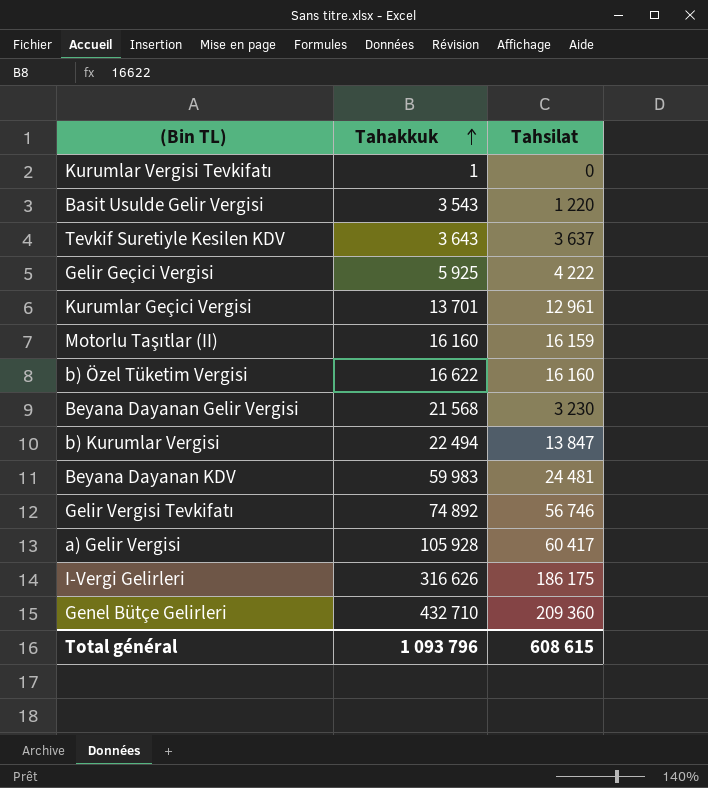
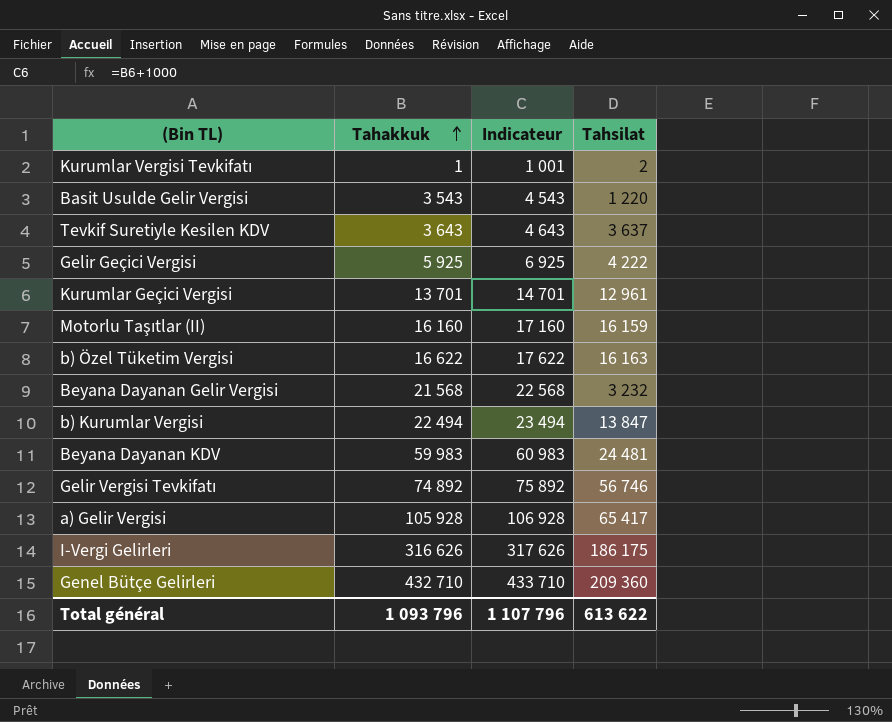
column Indicateur | formula: none -> [Tahakkuk] + 1000
Kurumlar Vergisi Tevkifatı | Tahsilat: 0 -> 2
b) Özel Tüketim Vergisi | Tahsilat: 16 160 -> 16 163
Beyana Dayanan Gelir Vergisi | Tahsilat: 3 230 -> 3 232
a) Gelir Vergisi | Tahsilat: 60 417 -> 65 417
Total général | Tahsilat: 608 615 -> 613 622

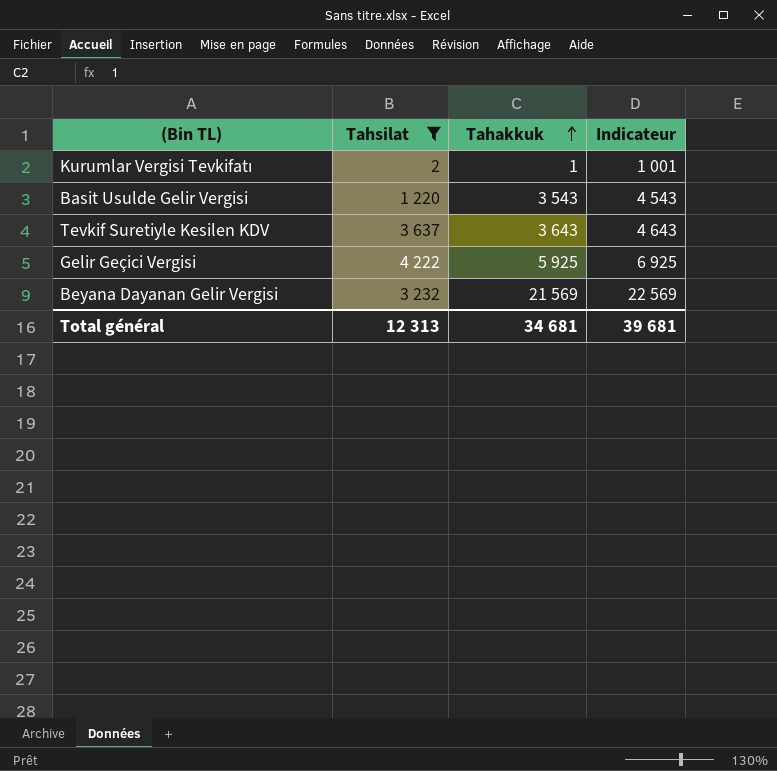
filter: none -> Tahsilat <= 4 222
column Tahsilat | position: 4 -> 2
Beyana Dayanan Gelir Vergisi | Tahakkuk: 21 568 -> 21 569
Beyana Dayanan Gelir Vergisi | Indicateur: 22 568 -> 22 569
Total général | Tahsilat: 613 622 -> 12 313
Total général | Tahakkuk: 1 093 796 -> 34 681
Total général | Indicateur: 1 107 796 -> 39 681

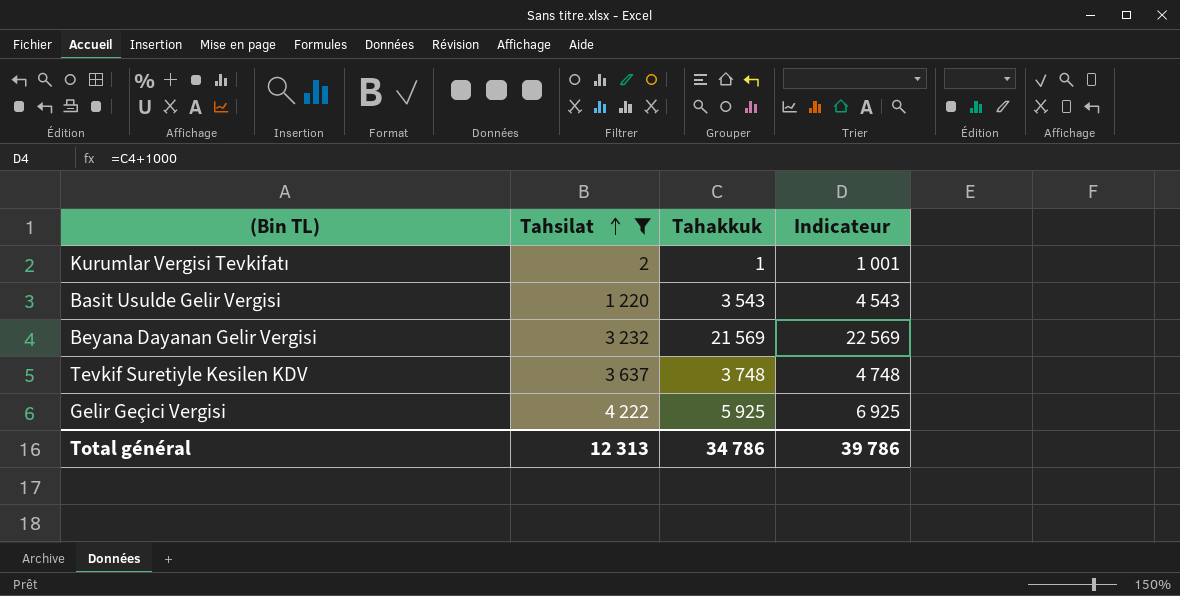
row order: Tahakkuk ascending -> Tahsilat ascending
Tevkif Suretiyle Kesilen KDV | Tahakkuk: 3 643 -> 3 748
Tevkif Suretiyle Kesilen KDV | Indicateur: 4 643 -> 4 748
Total général | Tahakkuk: 34 681 -> 34 786
Total général | Indicateur: 39 681 -> 39 786

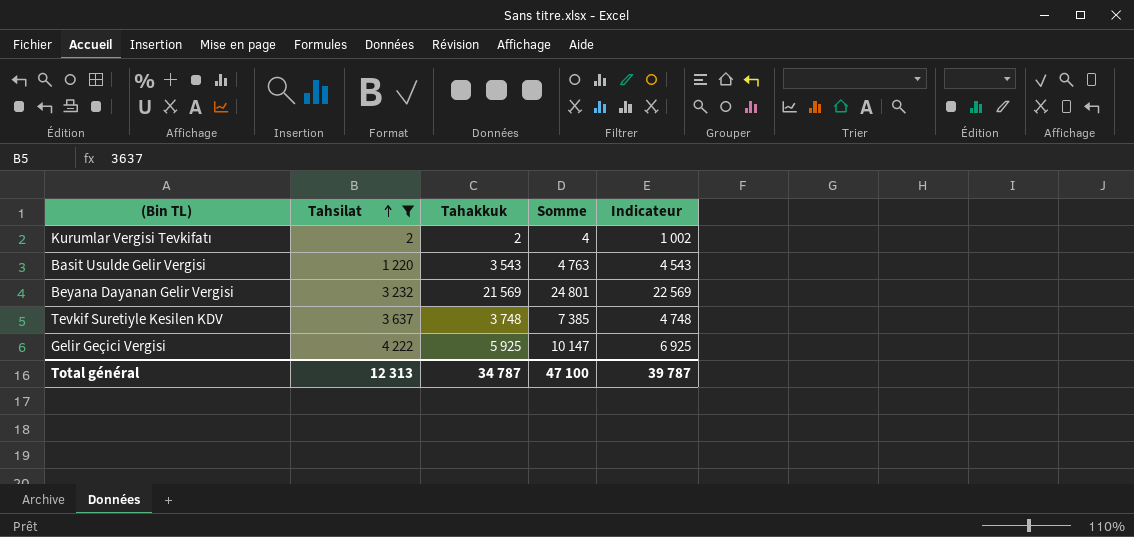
column Somme | formula: none -> [Tahsilat] + [Tahakkuk]
Kurumlar Vergisi Tevkifatı | Tahakkuk: 1 -> 2
Kurumlar Vergisi Tevkifatı | Indicateur: 1 001 -> 1 002
Total général | Tahakkuk: 34 786 -> 34 787
Total général | Indicateur: 39 786 -> 39 787

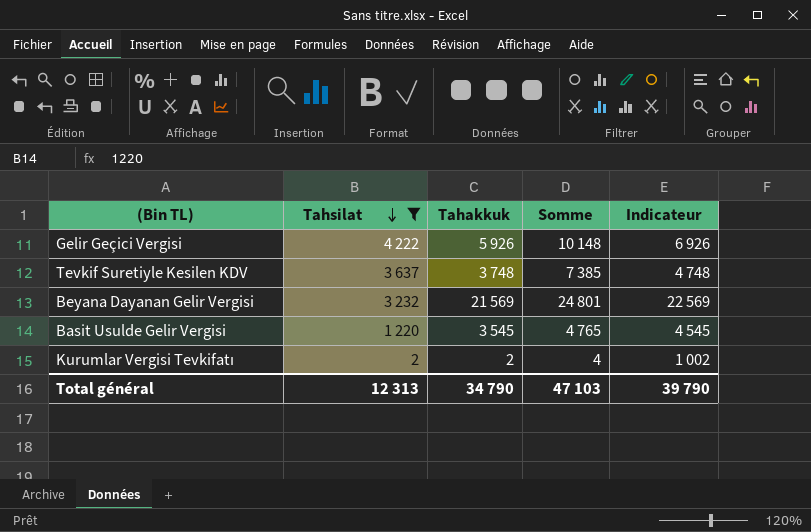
row order: Tahsilat ascending -> Tahsilat descending
Gelir Geçici Vergisi | Tahakkuk: 5 925 -> 5 926
Gelir Geçici Vergisi | Somme: 10 147 -> 10 148
Gelir Geçici Vergisi | Indicateur: 6 925 -> 6 926
Basit Usulde Gelir Vergisi | Tahakkuk: 3 543 -> 3 545
Basit Usulde Gelir Vergisi | Somme: 4 763 -> 4 765
Basit Usulde Gelir Vergisi | Indicateur: 4 543 -> 4 545
Total général | Tahakkuk: 34 787 -> 34 790
Total général | Somme: 47 100 -> 47 103
Total général | Indicateur: 39 787 -> 39 790

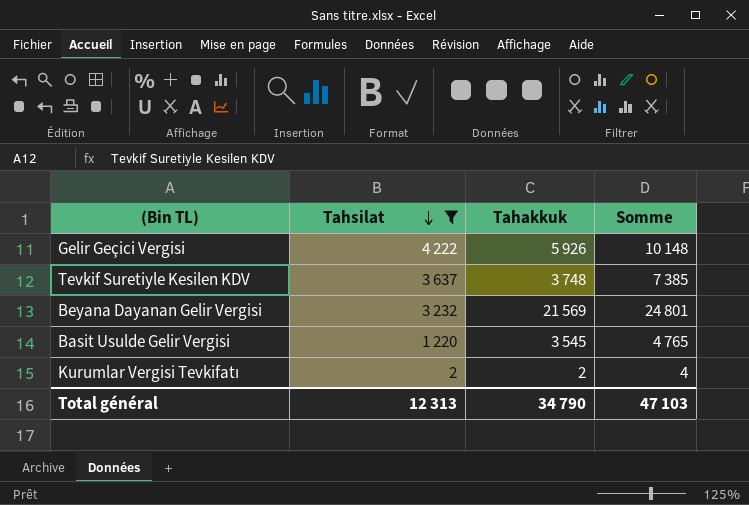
column Indicateur | formula: [Tahakkuk] + 1000 -> none

